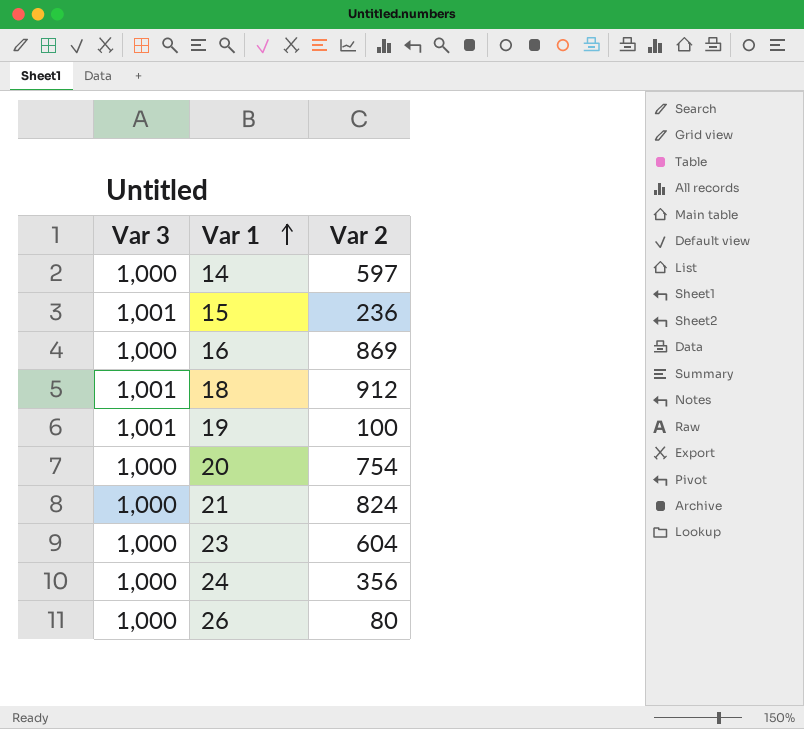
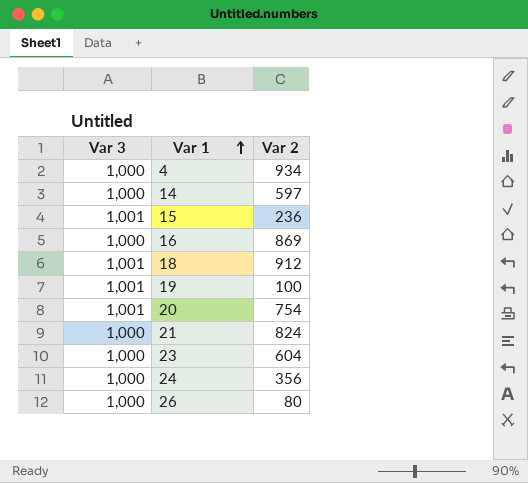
row 4: none -> 1,000 | 934
20 | Var 3: 1,000 -> 1,001

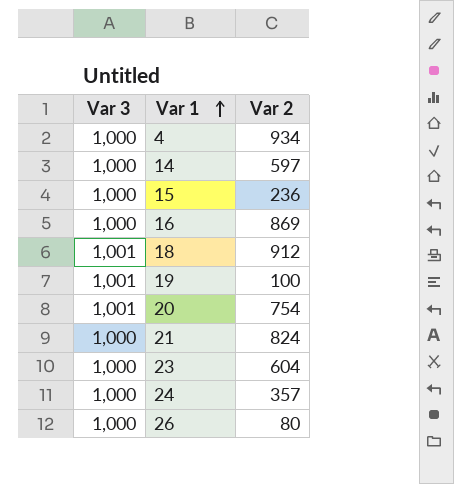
15 | Var 3: 1,001 -> 1,000
24 | Var 2: 356 -> 357

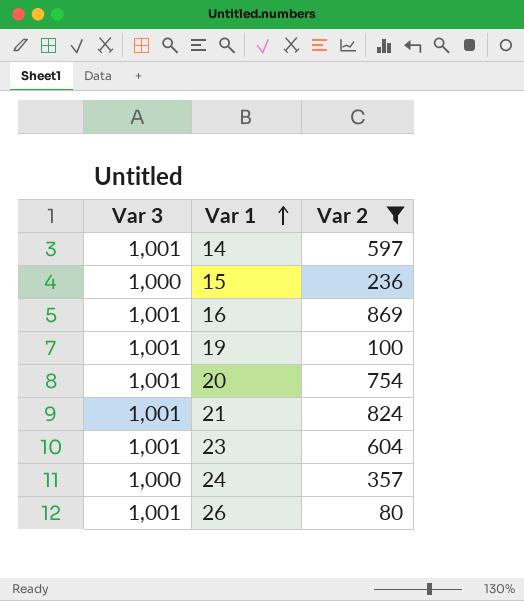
filter: none -> Var 2 <= 869
14 | Var 3: 1,000 -> 1,001
16 | Var 3: 1,000 -> 1,001
21 | Var 3: 1,000 -> 1,001
23 | Var 3: 1,000 -> 1,001
26 | Var 3: 1,000 -> 1,001

